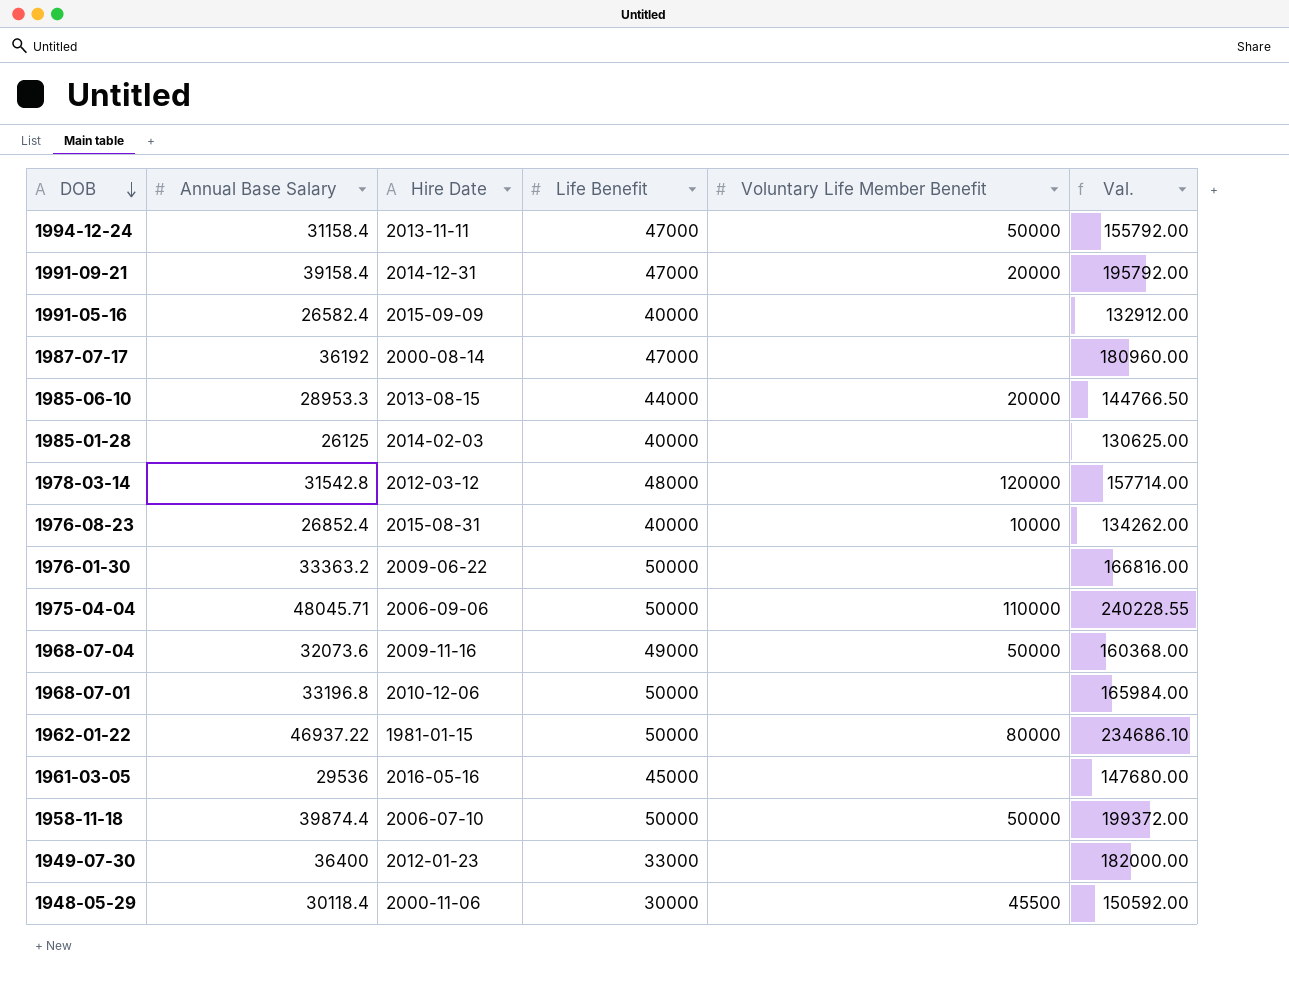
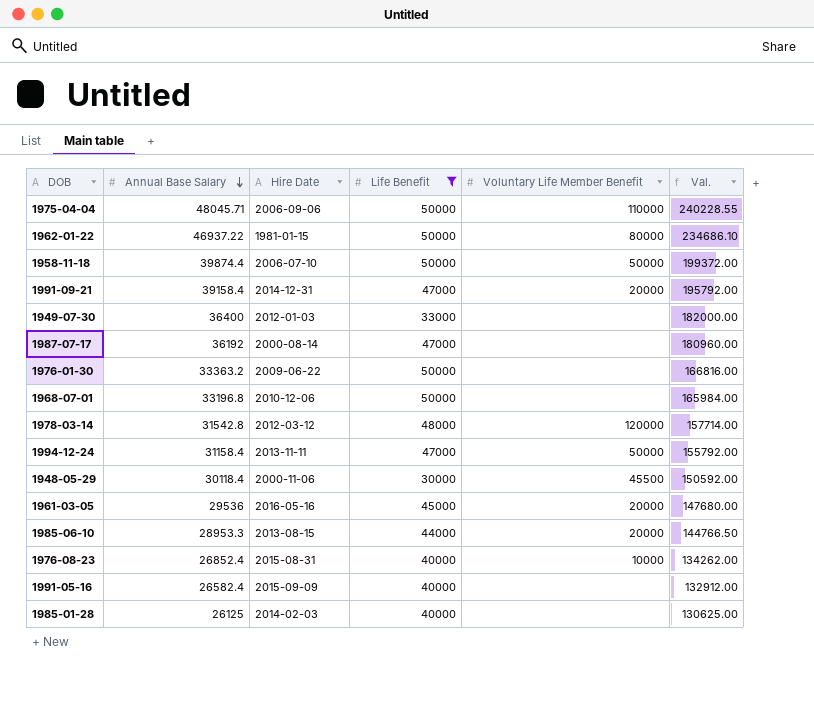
filter: none -> Life Benefit != 49000
row order: DOB descending -> Annual Base Salary descending
1949-07-30 | Hire Date: 2012-01-23 -> 2012-01-03
1961-03-05 | Voluntary Life Member Benefit: none -> 20000

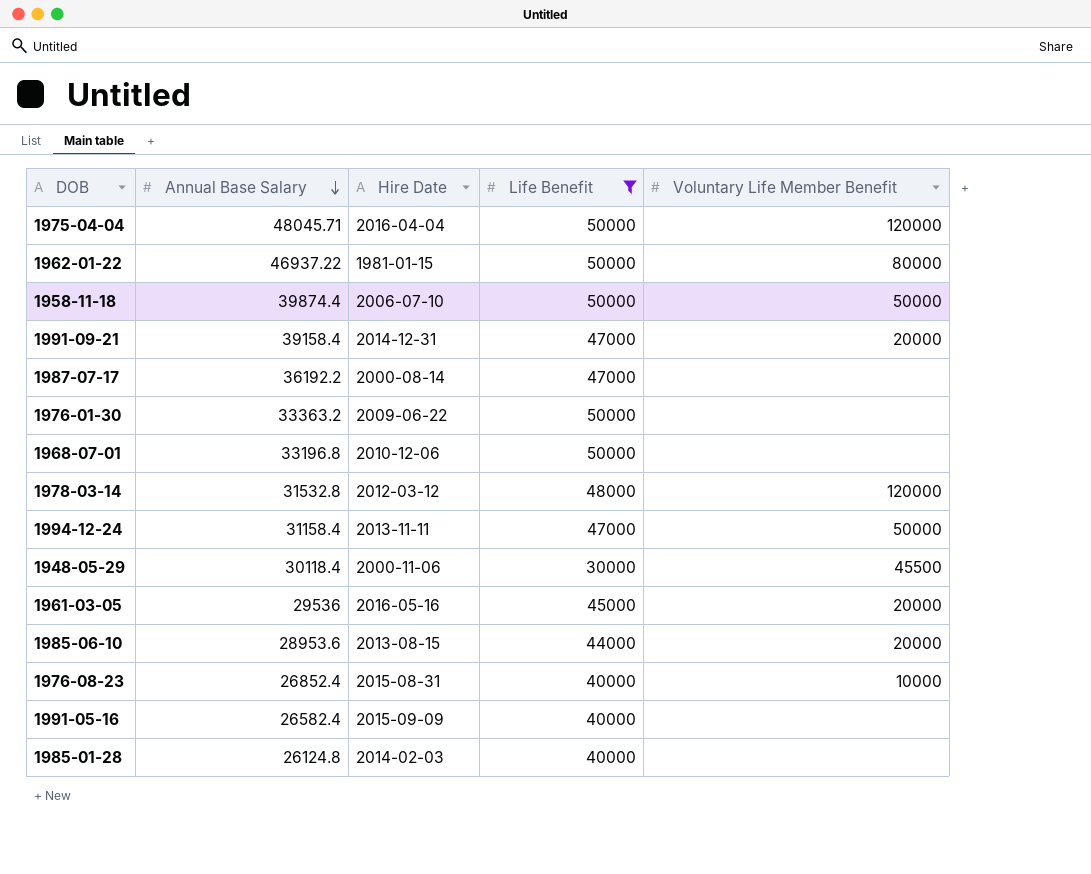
column Val. | formula: [Annual Base Salary] * 5 -> none
row 1949-07-30: 36400 | 2012-01-03 | 33000 | none | 182000.00 -> none
1975-04-04 | Hire Date: 2006-09-06 -> 2016-04-04
1975-04-04 | Voluntary Life Member Benefit: 110000 -> 120000
1987-07-17 | Annual Base Salary: 36192 -> 36192.2
1978-03-14 | Annual Base Salary: 31542.8 -> 31532.8
1985-06-10 | Annual Base Salary: 28953.3 -> 28953.6
1985-01-28 | Annual Base Salary: 26125 -> 26124.8

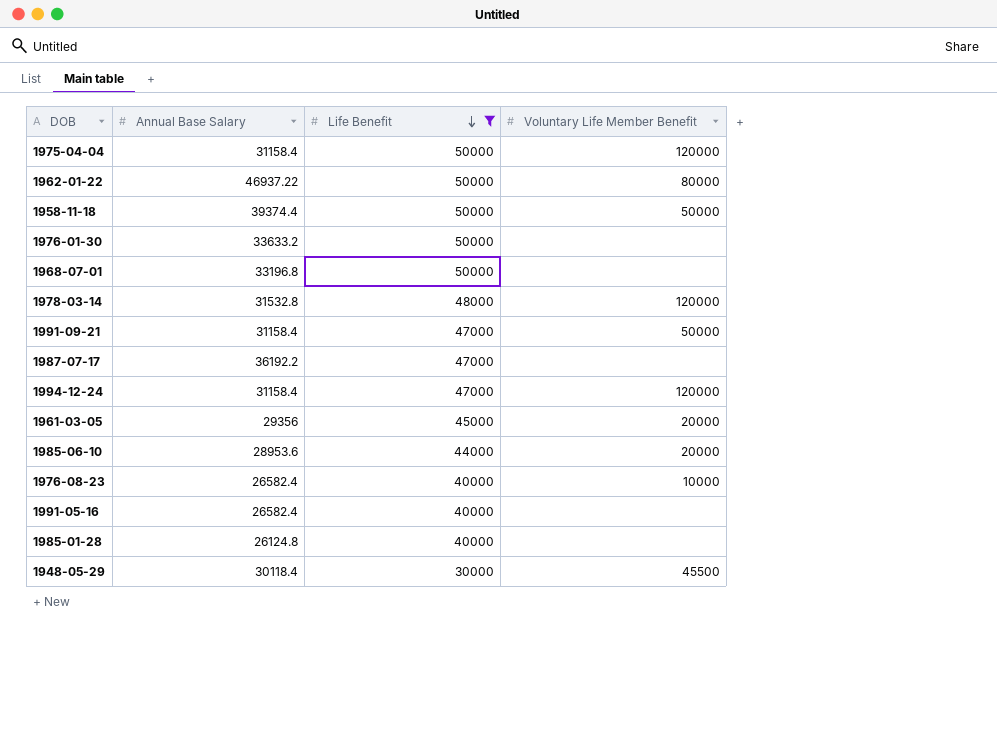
row order: Annual Base Salary descending -> Life Benefit descending
column Hire Date | position: 3 -> none
1975-04-04 | Annual Base Salary: 48045.71 -> 31158.4
1958-11-18 | Annual Base Salary: 39874.4 -> 39374.4
1976-01-30 | Annual Base Salary: 33363.2 -> 33633.2
1991-09-21 | Annual Base Salary: 39158.4 -> 31158.4
1991-09-21 | Voluntary Life Member Benefit: 20000 -> 50000
1994-12-24 | Voluntary Life Member Benefit: 50000 -> 120000
1961-03-05 | Annual Base Salary: 29536 -> 29356
1976-08-23 | Annual Base Salary: 26852.4 -> 26582.4

